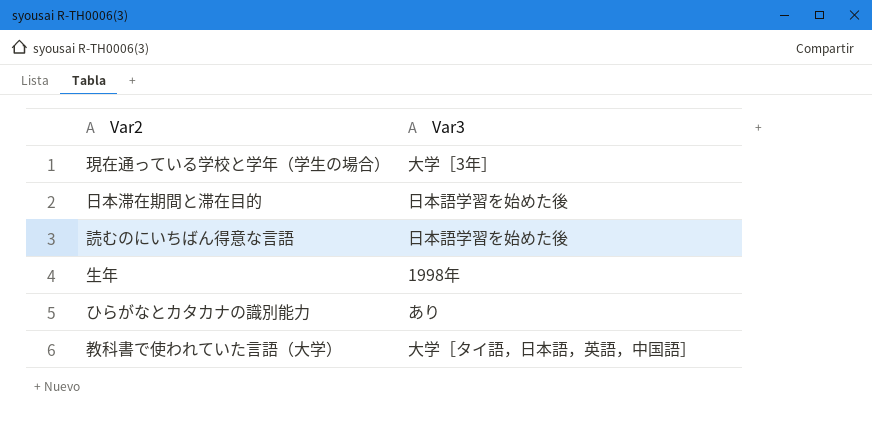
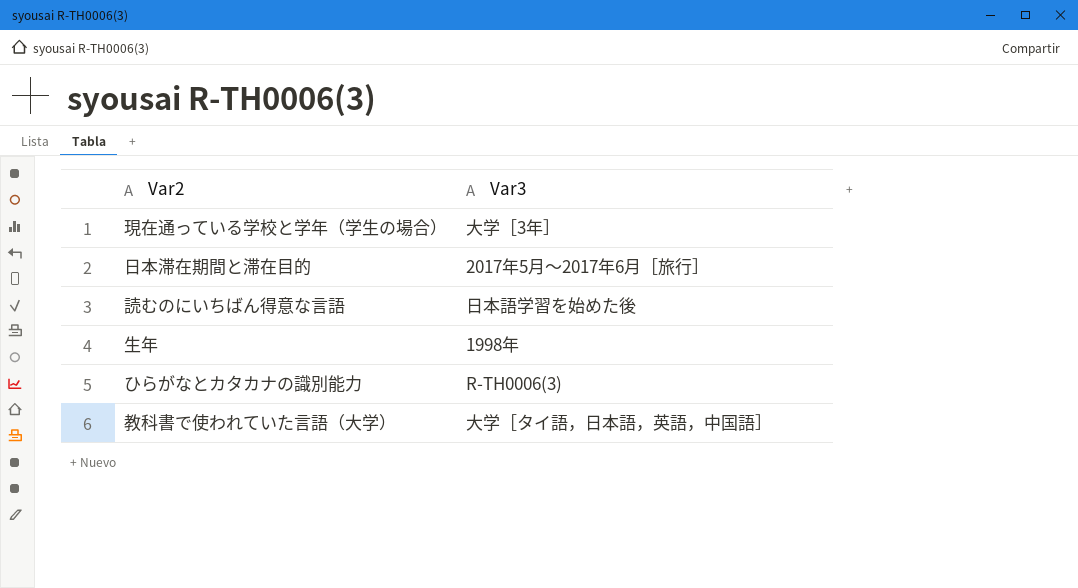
日本滞在期間と滞在目的 | Var3: 日本語学習を始めた後 -> 2017年5月〜2017年6月［旅行］
ひらがなとカタカナの識別能力 | Var3: あり -> R-TH0006(3)

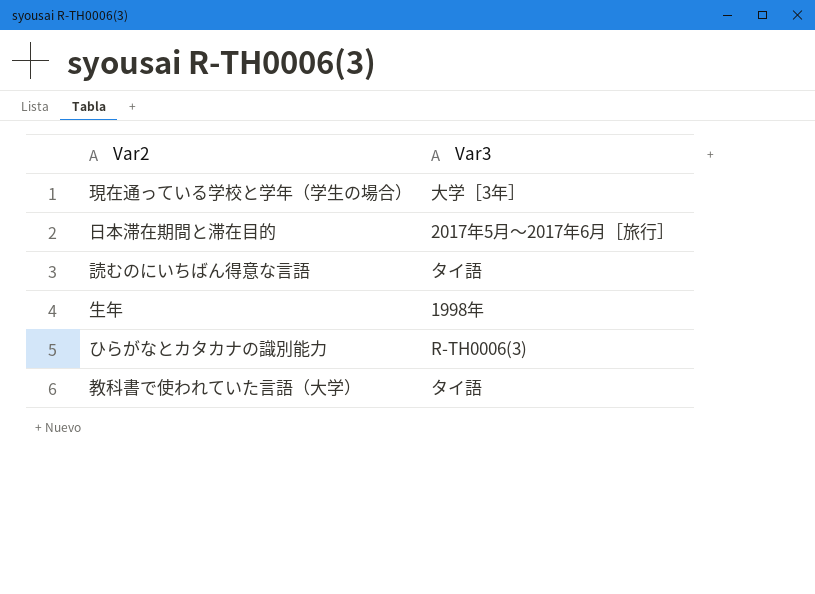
読むのにいちばん得意な言語 | Var3: 日本語学習を始めた後 -> タイ語
教科書で使われていた言語（大学） | Var3: 大学［タイ語，日本語，英語，中国語］ -> タイ語

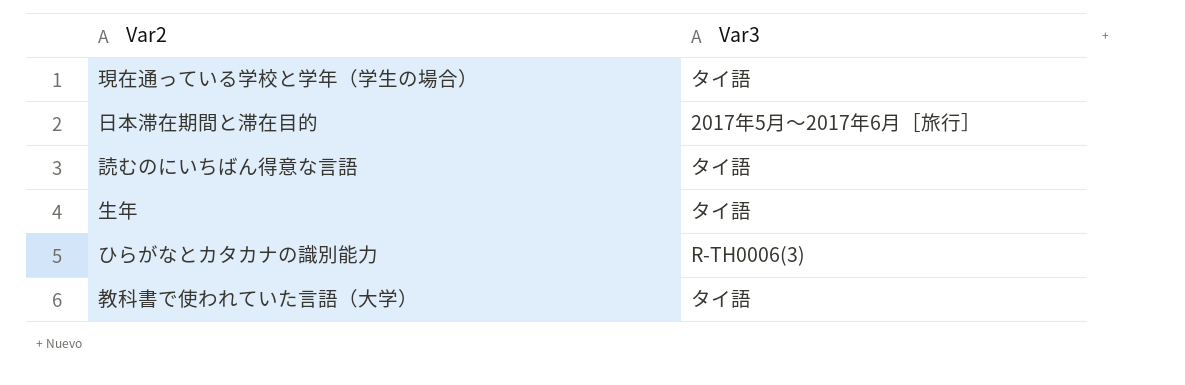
現在通っている学校と学年（学生の場合） | Var3: 大学［3年］ -> タイ語
生年 | Var3: 1998年 -> タイ語

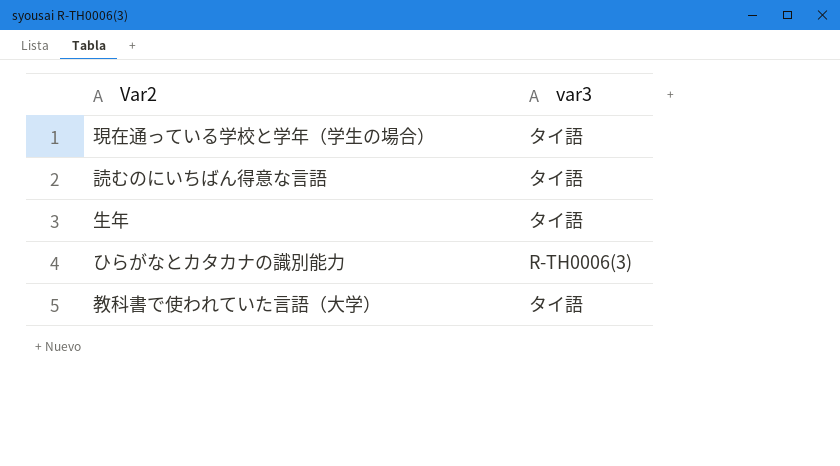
column name: Var3 -> var3
row 日本滞在期間と滞在目的: 2017年5月〜2017年6月［旅行］ -> none

